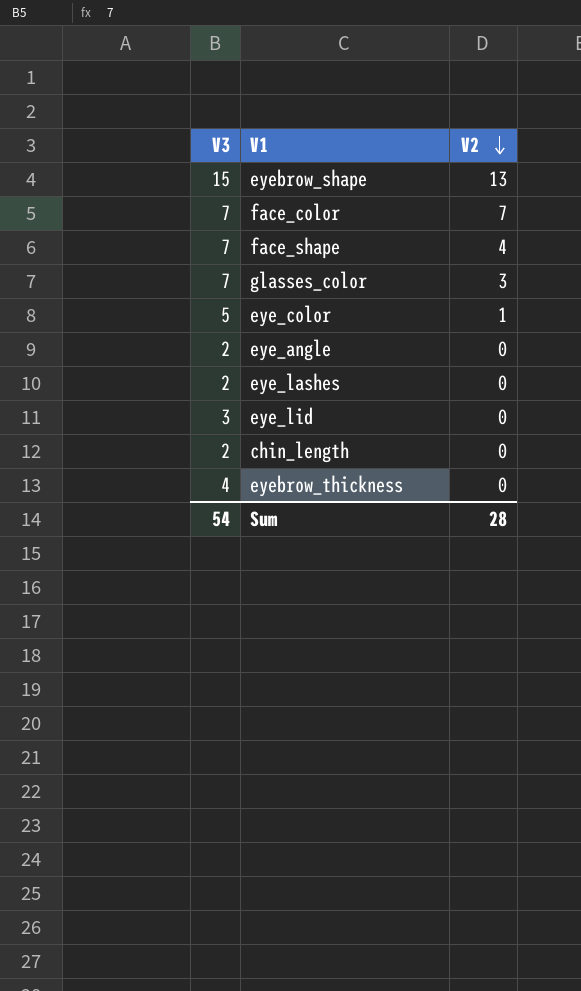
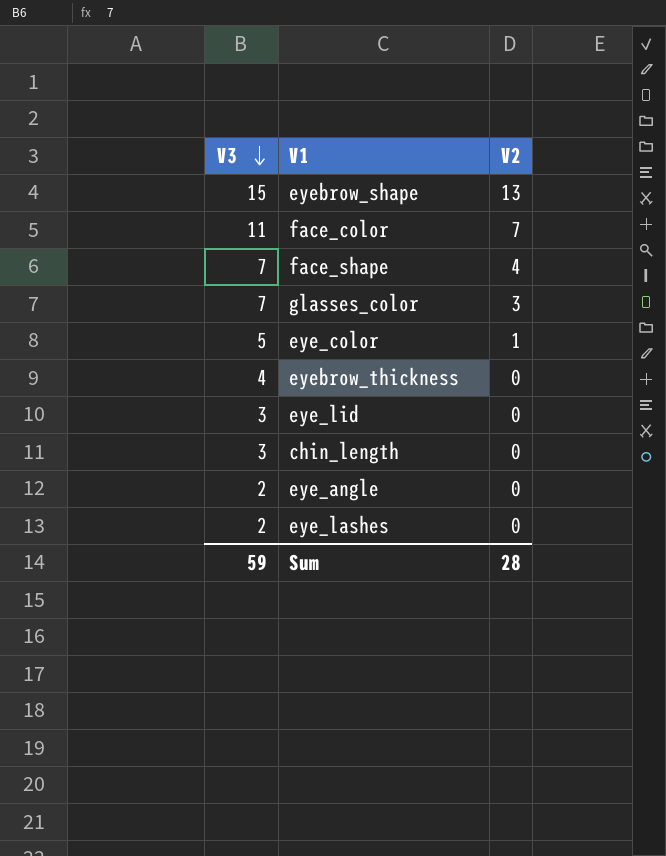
row order: V2 descending -> V3 descending
face_color | V3: 7 -> 11
chin_length | V3: 2 -> 3
Sum | V3: 54 -> 59

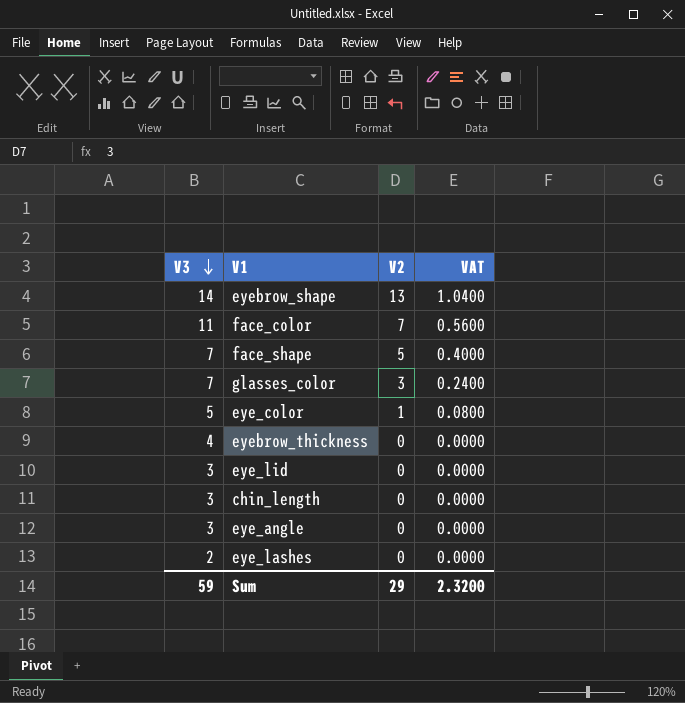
column VAT | formula: none -> [V2] * 0.08
eyebrow_shape | V3: 15 -> 14
face_shape | V2: 4 -> 5
eye_angle | V3: 2 -> 3
Sum | V2: 28 -> 29

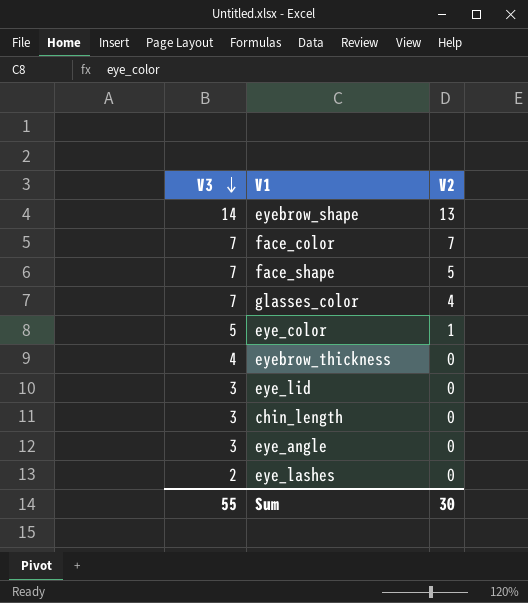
column VAT | formula: [V2] * 0.08 -> none
face_color | V3: 11 -> 7
glasses_color | V2: 3 -> 4
Sum | V3: 59 -> 55
Sum | V2: 29 -> 30

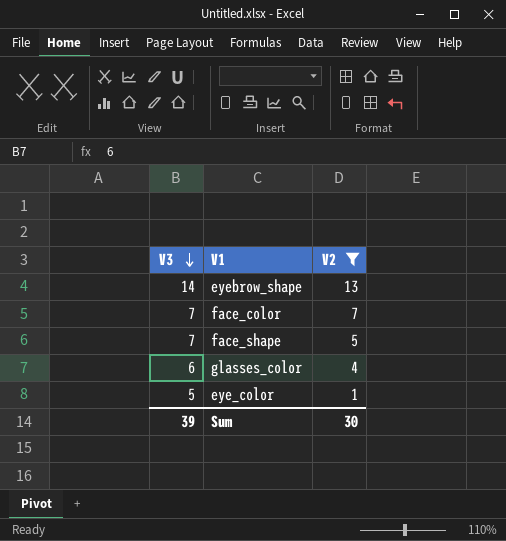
filter: none -> V2 != 0
glasses_color | V3: 7 -> 6
Sum | V3: 55 -> 39

